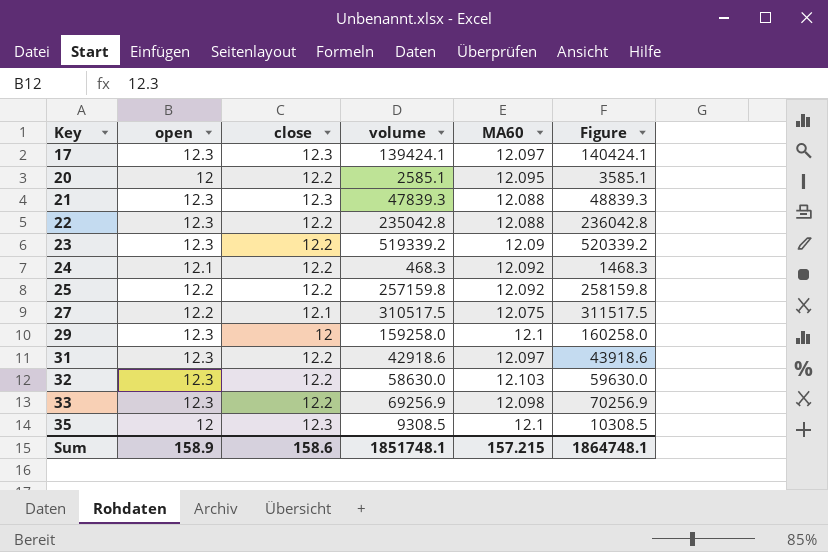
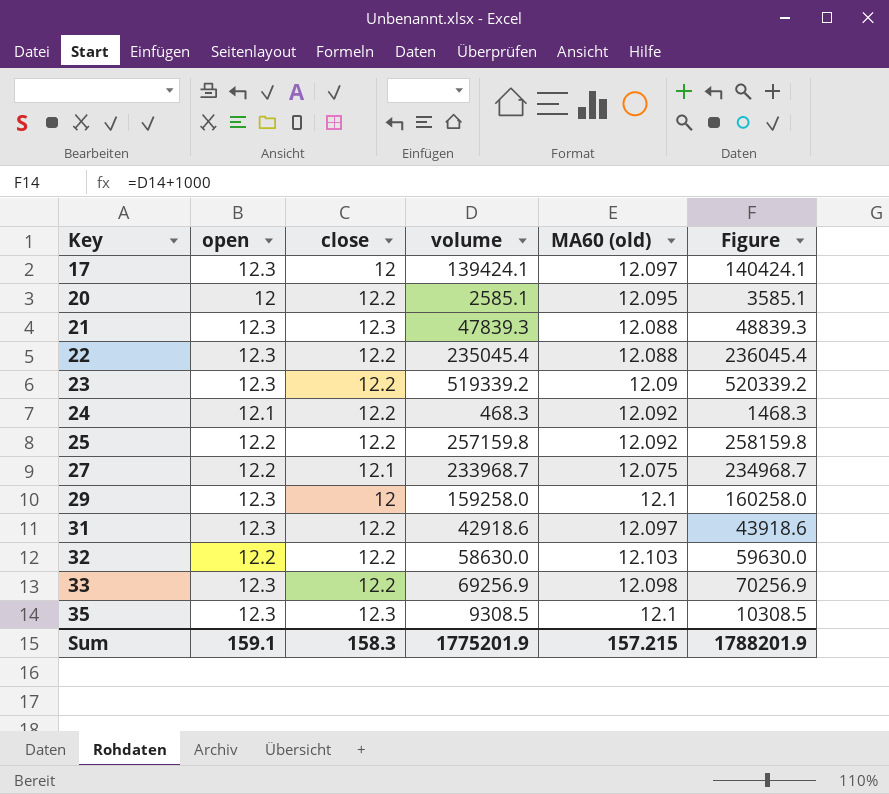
column name: MA60 -> MA60 (old)
17 | close: 12.3 -> 12
22 | volume: 235042.8 -> 235045.4
22 | Figure: 236042.8 -> 236045.4
27 | volume: 310517.5 -> 233968.7
27 | Figure: 311517.5 -> 234968.7
32 | open: 12.3 -> 12.2
35 | open: 12 -> 12.3
Sum | open: 158.9 -> 159.1
Sum | close: 158.6 -> 158.3
Sum | volume: 1851748.1 -> 1775201.9
Sum | Figure: 1864748.1 -> 1788201.9

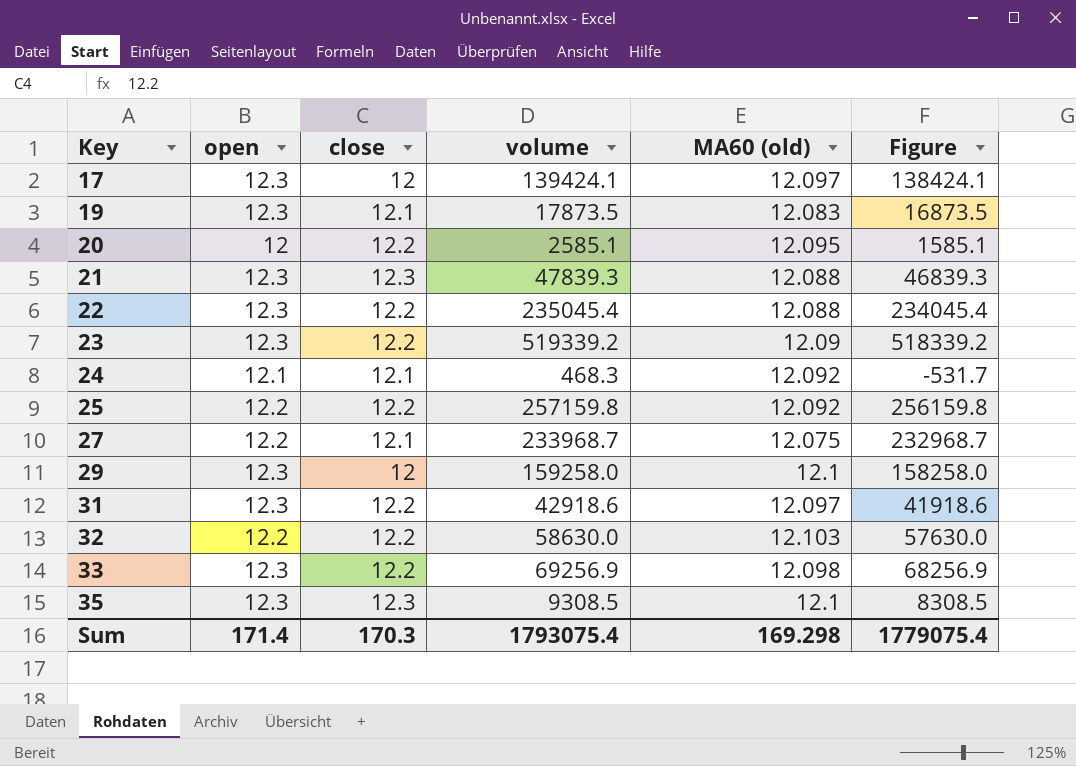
column Figure | formula: [volume] + 1000 -> [volume] - 1000
row 19: none -> 12.3 | 12.1 | 17873.5 | 12.083 | 16873.5
24 | close: 12.2 -> 12.1
Sum | open: 159.1 -> 171.4
Sum | close: 158.3 -> 170.3
Sum | volume: 1775201.9 -> 1793075.4
Sum | MA60 (old): 157.215 -> 169.298
Sum | Figure: 1788201.9 -> 1779075.4

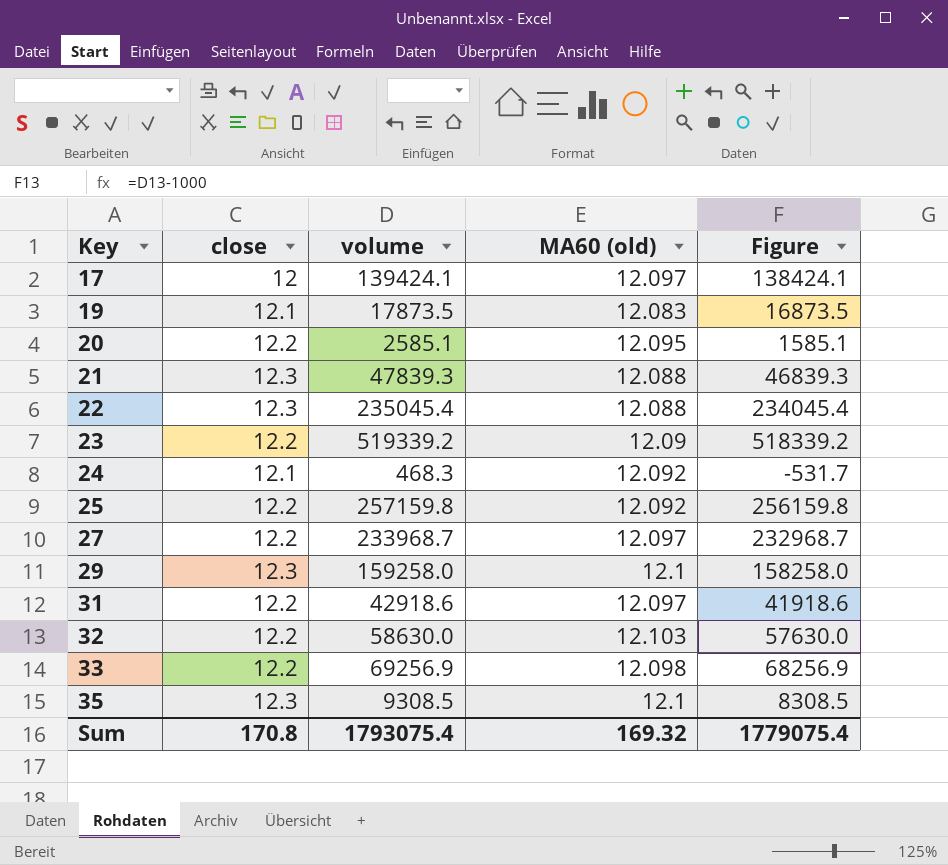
column open | position: 2 -> none
22 | close: 12.2 -> 12.3
27 | close: 12.1 -> 12.2
27 | MA60 (old): 12.075 -> 12.097
29 | close: 12 -> 12.3
Sum | close: 170.3 -> 170.8
Sum | MA60 (old): 169.298 -> 169.32

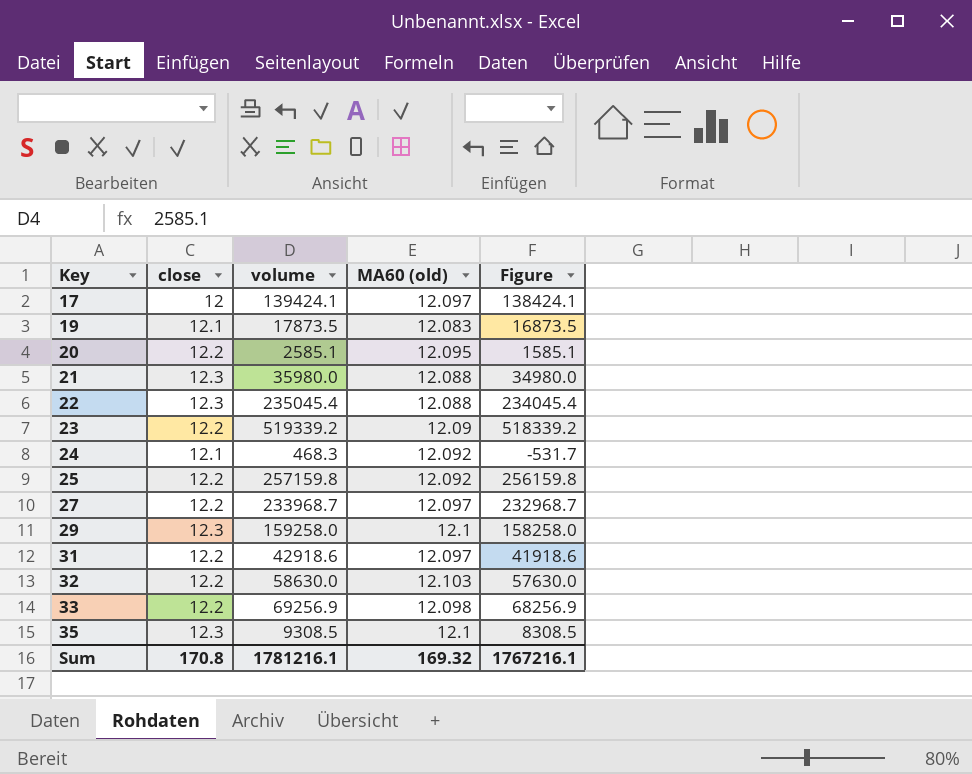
21 | volume: 47839.3 -> 35980.0
21 | Figure: 46839.3 -> 34980.0
Sum | volume: 1793075.4 -> 1781216.1
Sum | Figure: 1779075.4 -> 1767216.1

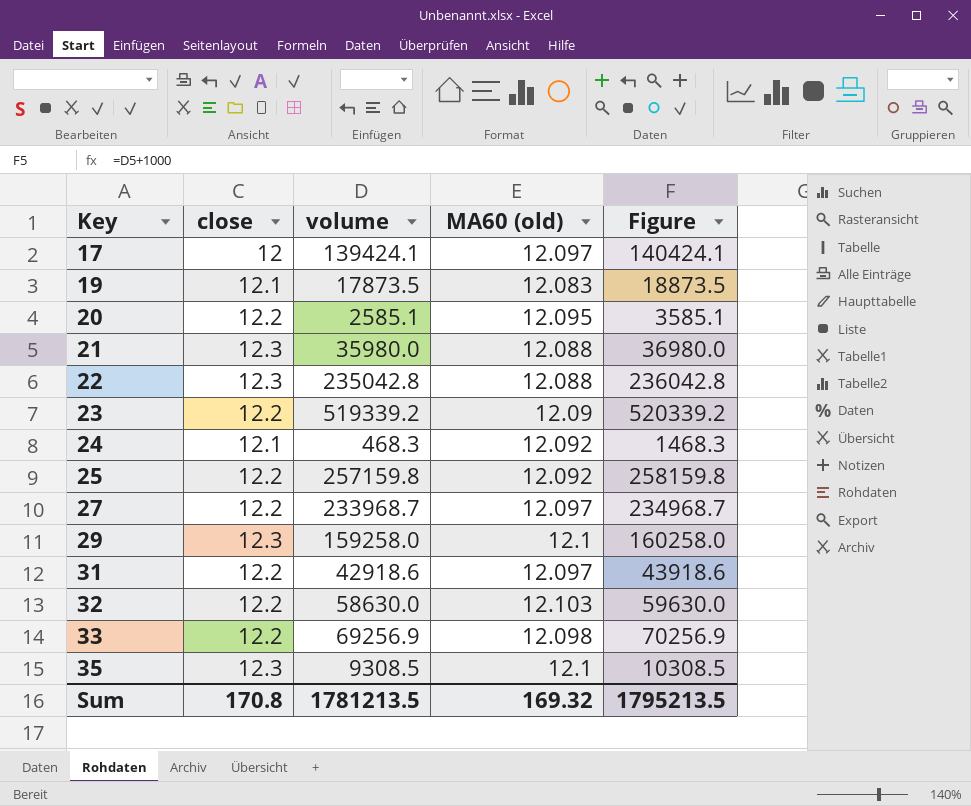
column Figure | formula: [volume] - 1000 -> [volume] + 1000
22 | volume: 235045.4 -> 235042.8
Sum | volume: 1781216.1 -> 1781213.5
Sum | Figure: 1767216.1 -> 1795213.5

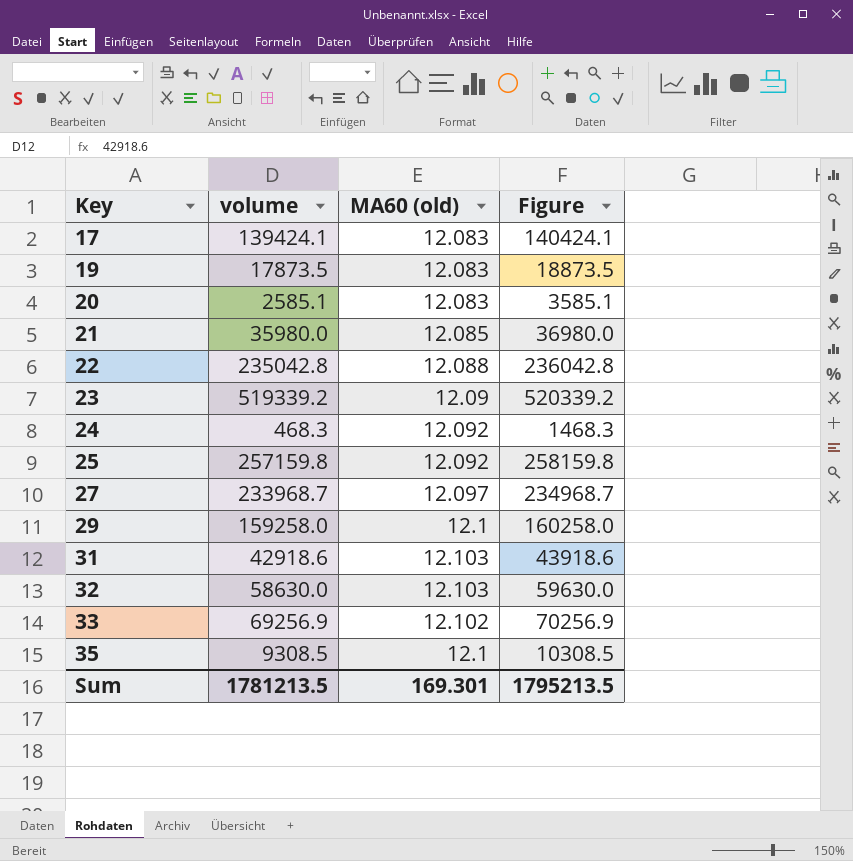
column close | position: 2 -> none
17 | MA60 (old): 12.097 -> 12.083
20 | MA60 (old): 12.095 -> 12.083
21 | MA60 (old): 12.088 -> 12.085
31 | MA60 (old): 12.097 -> 12.103
33 | MA60 (old): 12.098 -> 12.102
Sum | MA60 (old): 169.32 -> 169.301

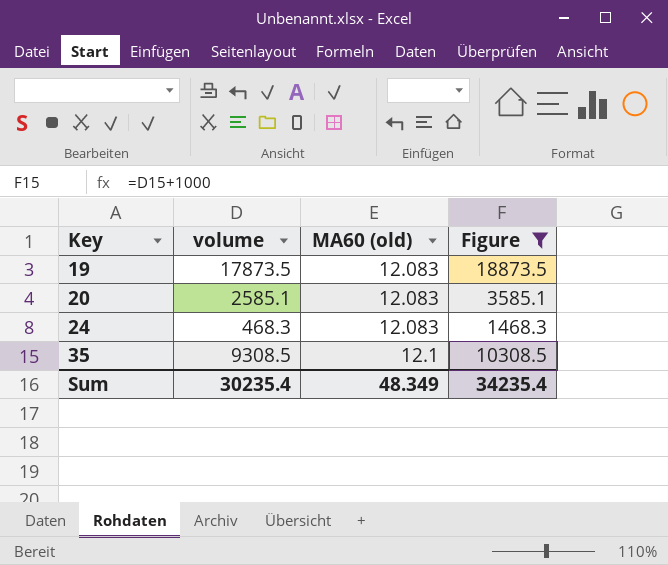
filter: none -> Figure <= 18873.5
24 | MA60 (old): 12.092 -> 12.083
Sum | volume: 1781213.5 -> 30235.4
Sum | MA60 (old): 169.301 -> 48.349
Sum | Figure: 1795213.5 -> 34235.4

